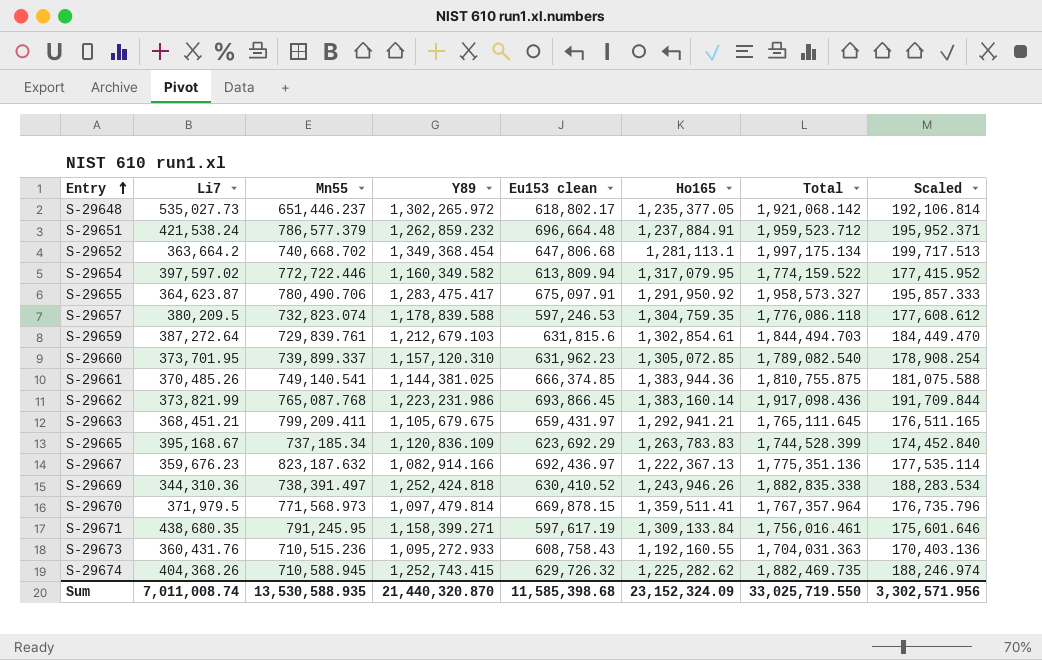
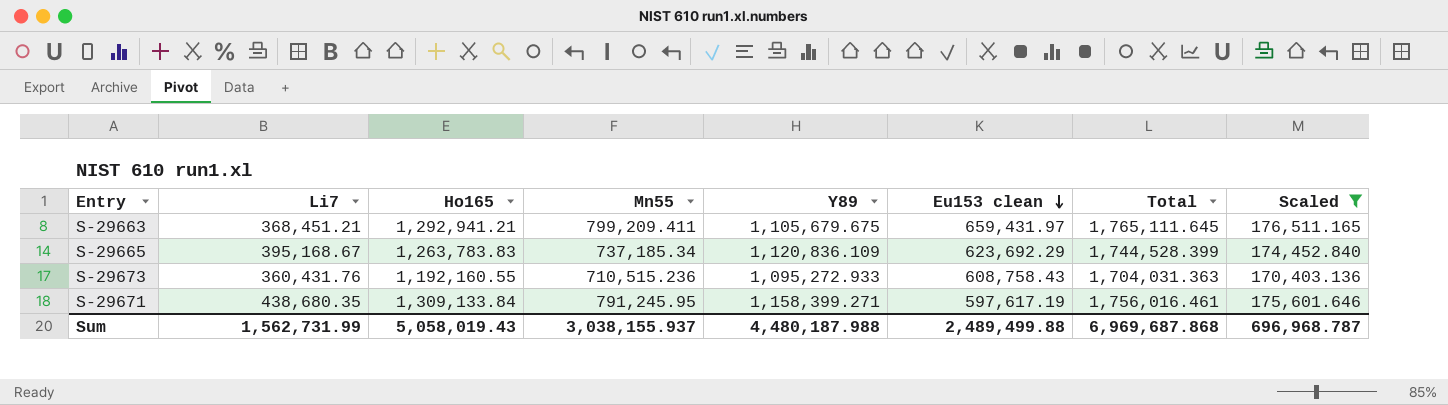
filter: none -> Scaled <= 176,511.165
row order: Entry ascending -> Eu153 clean descending
column Ho165 | position: 6 -> 3
Sum | Li7: 7,011,008.74 -> 1,562,731.99
Sum | Ho165: 23,152,324.09 -> 5,058,019.43
Sum | Mn55: 13,530,588.935 -> 3,038,155.937
Sum | Y89: 21,440,320.870 -> 4,480,187.988
Sum | Eu153 clean: 11,585,398.68 -> 2,489,499.88
Sum | Total: 33,025,719.550 -> 6,969,687.868
Sum | Scaled: 3,302,571.956 -> 696,968.787

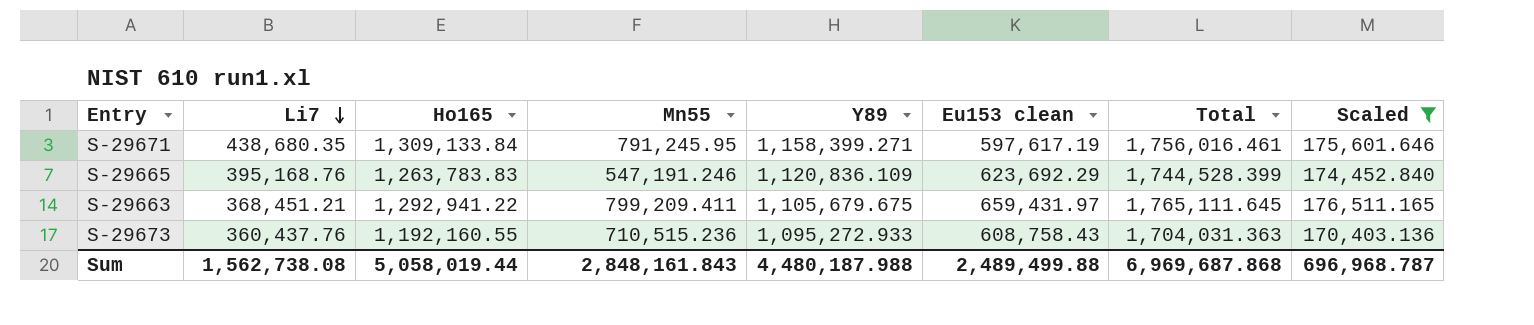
row order: Eu153 clean descending -> Li7 descending
S-29665 | Li7: 395,168.67 -> 395,168.76
S-29665 | Mn55: 737,185.34 -> 547,191.246
S-29663 | Ho165: 1,292,941.21 -> 1,292,941.22
S-29673 | Li7: 360,431.76 -> 360,437.76
Sum | Li7: 1,562,731.99 -> 1,562,738.08
Sum | Ho165: 5,058,019.43 -> 5,058,019.44
Sum | Mn55: 3,038,155.937 -> 2,848,161.843

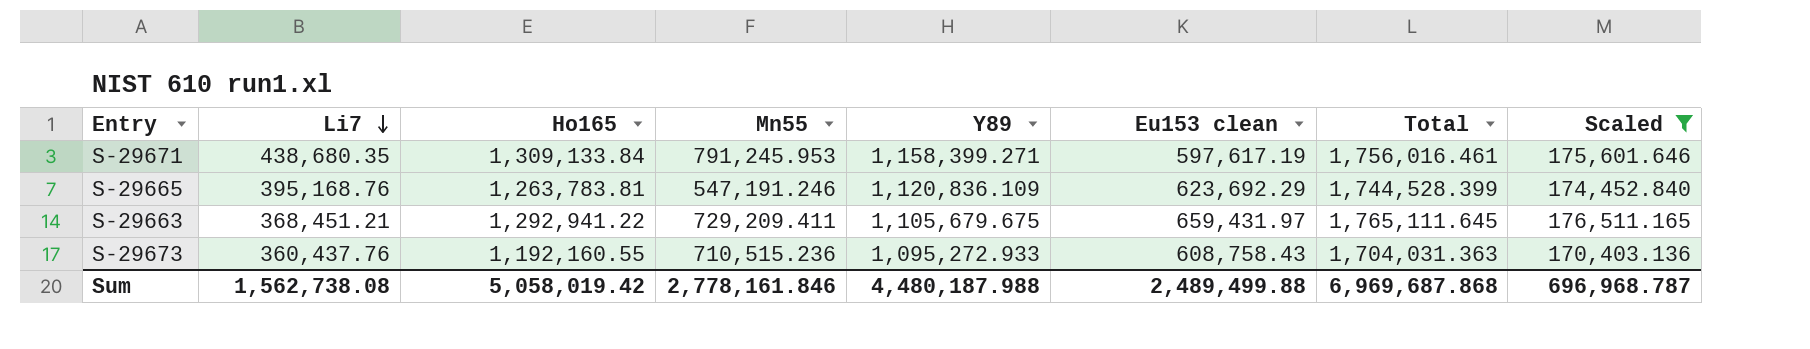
S-29671 | Mn55: 791,245.95 -> 791,245.953
S-29665 | Ho165: 1,263,783.83 -> 1,263,783.81
S-29663 | Mn55: 799,209.411 -> 729,209.411
Sum | Ho165: 5,058,019.44 -> 5,058,019.42
Sum | Mn55: 2,848,161.843 -> 2,778,161.846

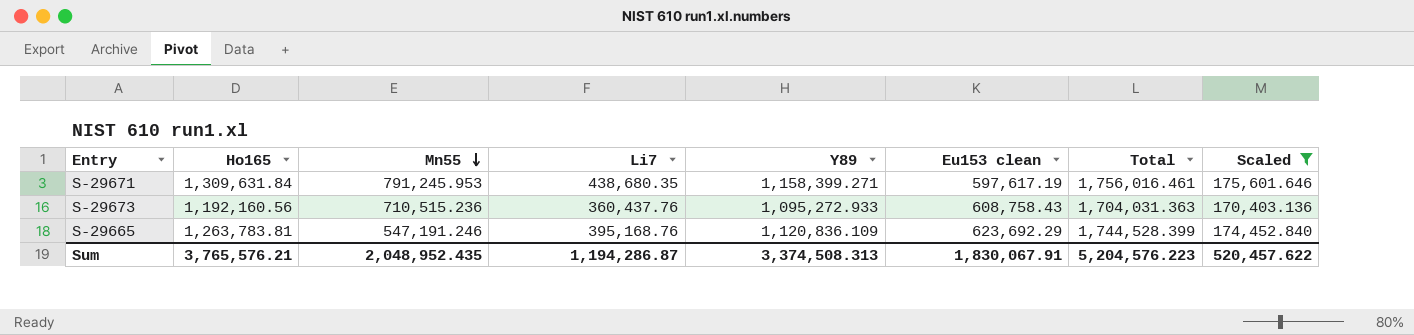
row order: Li7 descending -> Mn55 descending
column Li7 | position: 2 -> 4
row S-29663: 368,451.21 | 1,292,941.22 | 729,209.411 | 1,105,679.675 | 659,431.97 | 1,765,111.645 | 176,511.165 -> none
S-29671 | Ho165: 1,309,133.84 -> 1,309,631.84
S-29673 | Ho165: 1,192,160.55 -> 1,192,160.56
Sum | Ho165: 5,058,019.42 -> 3,765,576.21
Sum | Mn55: 2,778,161.846 -> 2,048,952.435
Sum | Li7: 1,562,738.08 -> 1,194,286.87
Sum | Y89: 4,480,187.988 -> 3,374,508.313
Sum | Eu153 clean: 2,489,499.88 -> 1,830,067.91
Sum | Total: 6,969,687.868 -> 5,204,576.223
Sum | Scaled: 696,968.787 -> 520,457.622

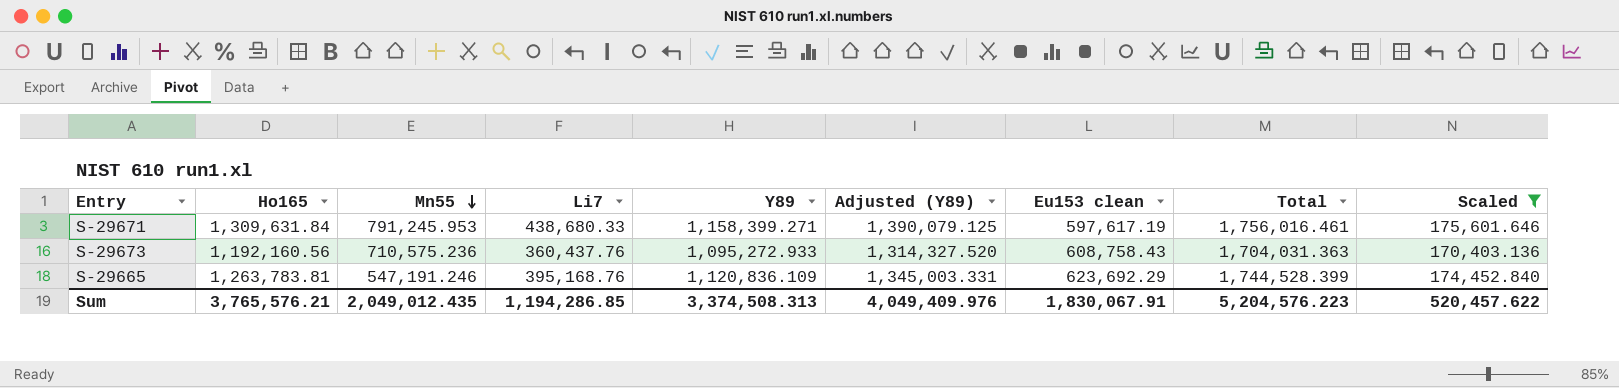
column Adjusted (Y89) | formula: none -> [Y89] * 1.2
S-29671 | Li7: 438,680.35 -> 438,680.33
S-29673 | Mn55: 710,515.236 -> 710,575.236
Sum | Mn55: 2,048,952.435 -> 2,049,012.435
Sum | Li7: 1,194,286.87 -> 1,194,286.85

